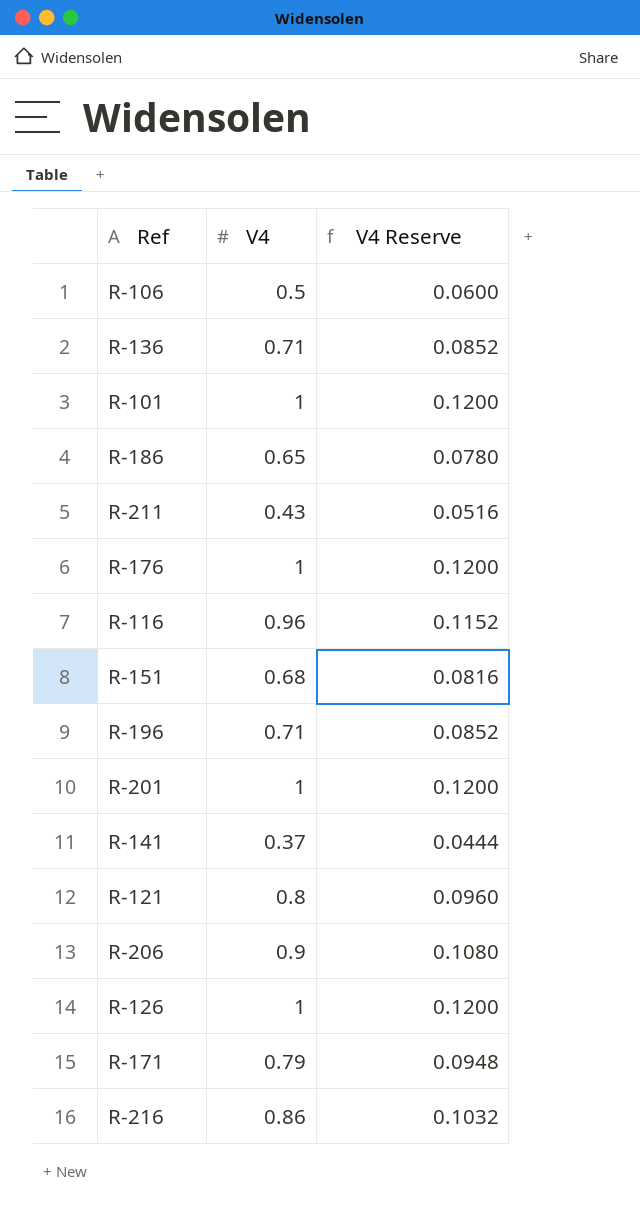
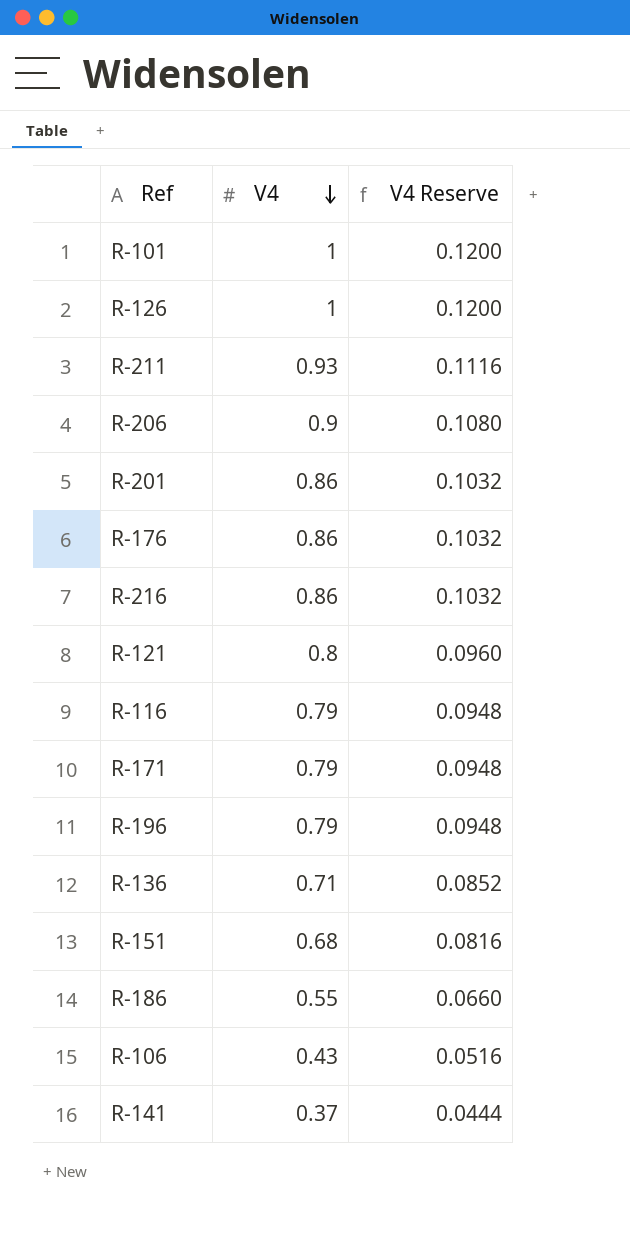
row order: none -> V4 descending
R-211 | V4: 0.43 -> 0.93
R-211 | V4 Reserve: 0.0516 -> 0.1116
R-201 | V4: 1 -> 0.86
R-201 | V4 Reserve: 0.1200 -> 0.1032
R-176 | V4: 1 -> 0.86
R-176 | V4 Reserve: 0.1200 -> 0.1032
R-116 | V4: 0.96 -> 0.79
R-116 | V4 Reserve: 0.1152 -> 0.0948
R-196 | V4: 0.71 -> 0.79
R-196 | V4 Reserve: 0.0852 -> 0.0948
R-186 | V4: 0.65 -> 0.55
R-186 | V4 Reserve: 0.0780 -> 0.0660
R-106 | V4: 0.5 -> 0.43
R-106 | V4 Reserve: 0.0600 -> 0.0516

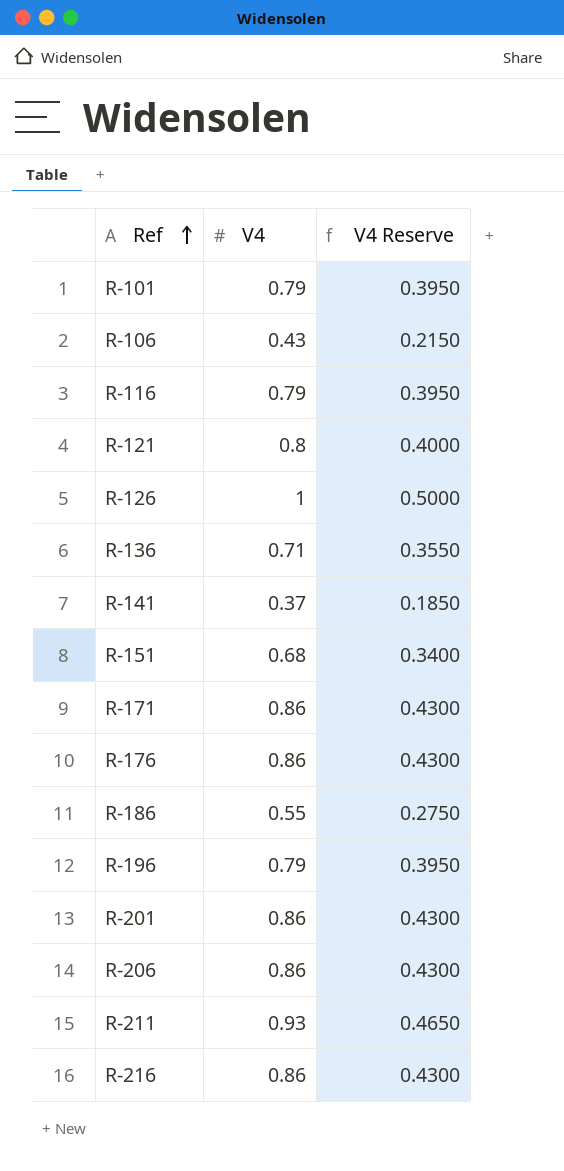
row order: V4 descending -> Ref ascending
column V4 Reserve | formula: [V4] * 0.12 -> [V4] * 0.5
R-101 | V4: 1 -> 0.79
R-171 | V4: 0.79 -> 0.86
R-206 | V4: 0.9 -> 0.86

